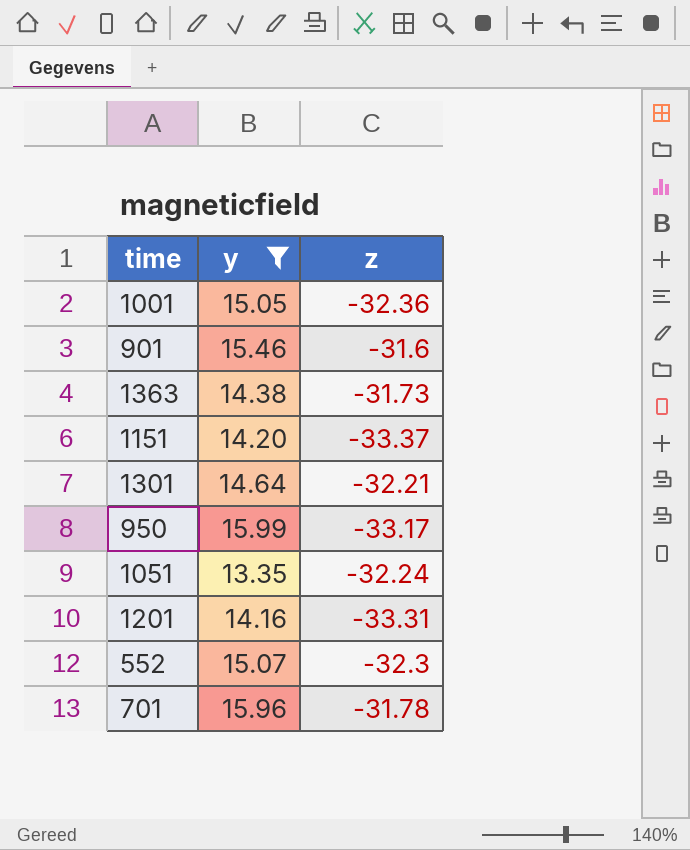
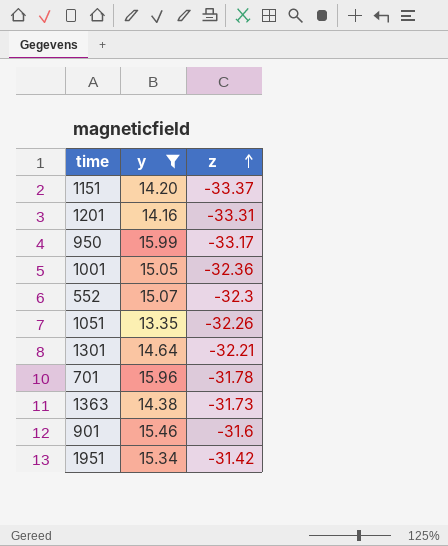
row order: none -> z ascending
1051 | z: -32.24 -> -32.26
row 1951: none -> 15.34 | -31.42

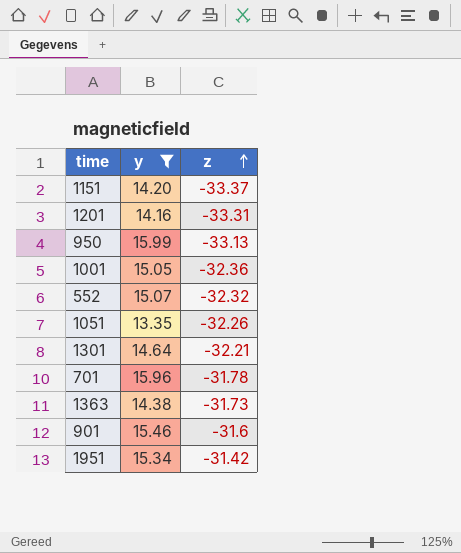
950 | z: -33.17 -> -33.13
552 | z: -32.3 -> -32.32

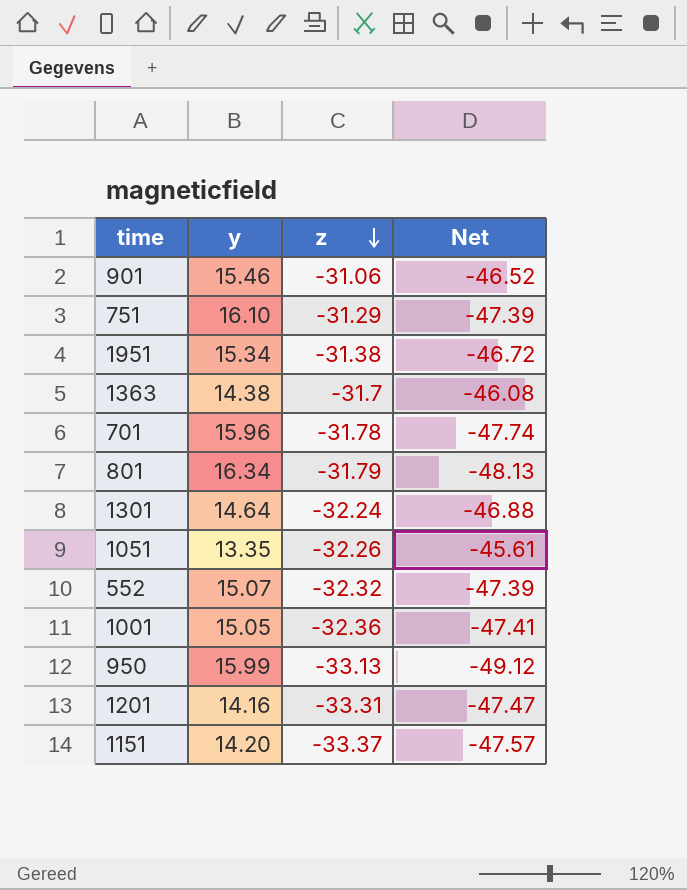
filter: y <= 15.99 -> none
row order: z ascending -> z descending
column Net | formula: none -> [z] - [y]
901 | z: -31.6 -> -31.06
1951 | z: -31.42 -> -31.38
1363 | z: -31.73 -> -31.7
1301 | z: -32.21 -> -32.24

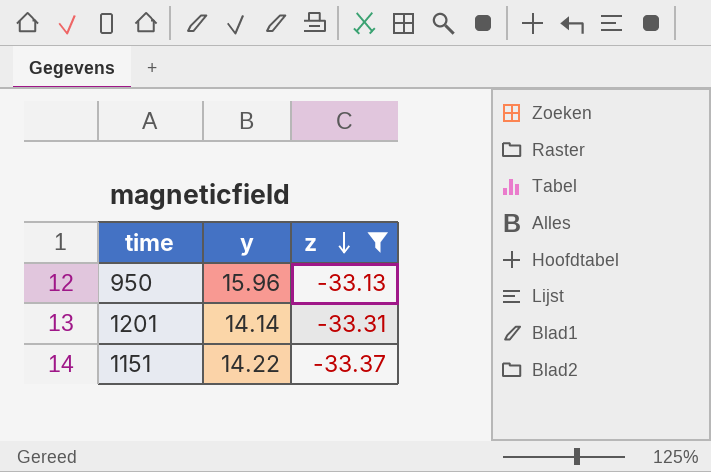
filter: none -> z <= -33.13
column Net | formula: [z] - [y] -> none
950 | y: 15.99 -> 15.96
1201 | y: 14.16 -> 14.14
1151 | y: 14.20 -> 14.22

